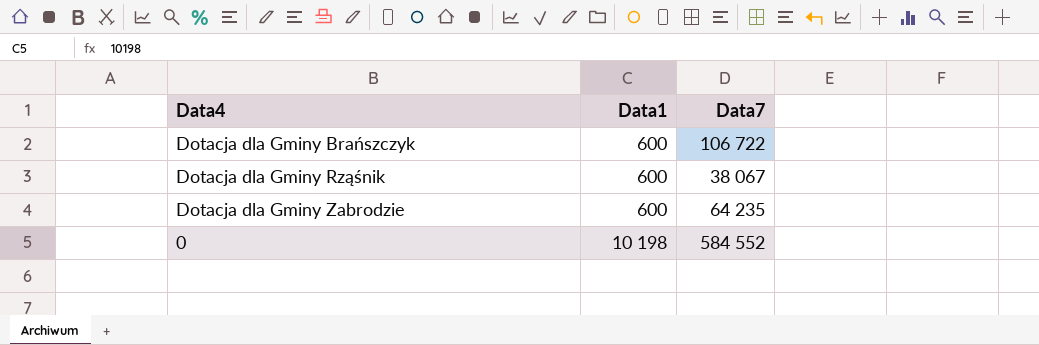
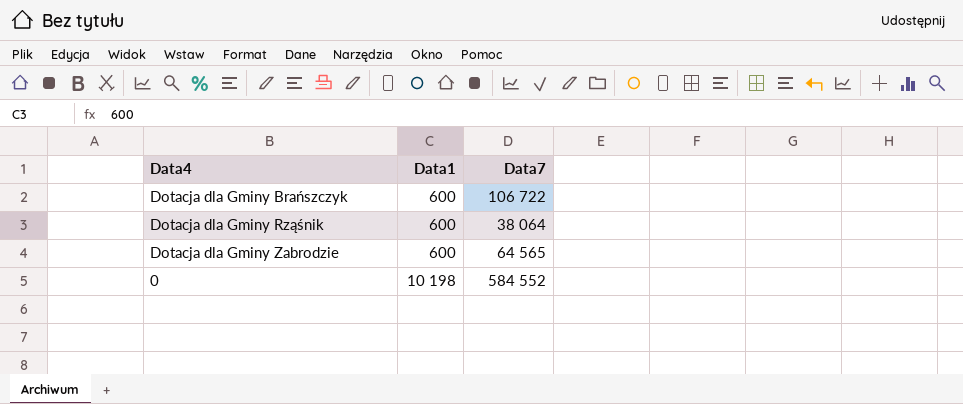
Dotacja dla Gminy Rząśnik | Data7: 38 067 -> 38 064
Dotacja dla Gminy Zabrodzie | Data7: 64 235 -> 64 565

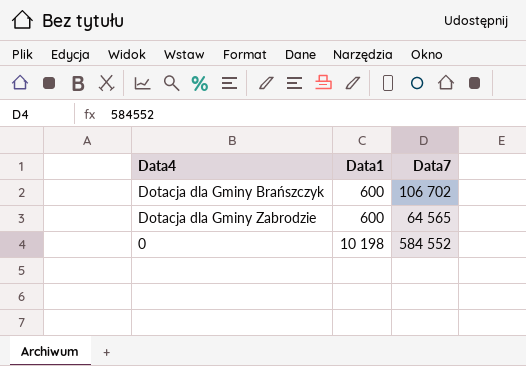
row Dotacja dla Gminy Rząśnik: 600 | 38 064 -> none
Dotacja dla Gminy Brańszczyk | Data7: 106 722 -> 106 702

